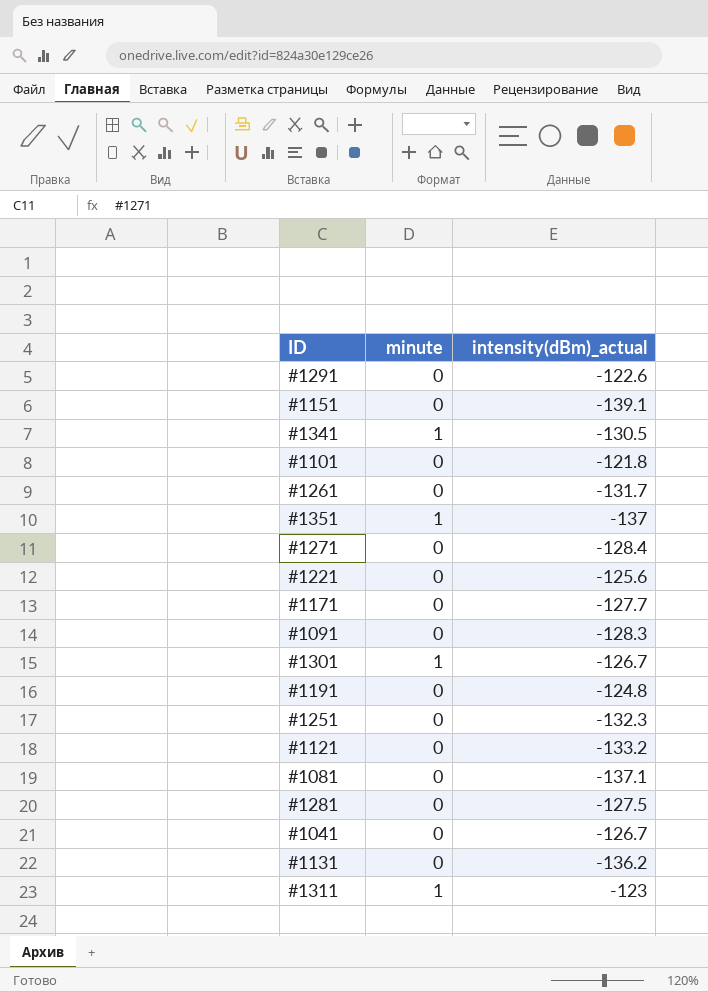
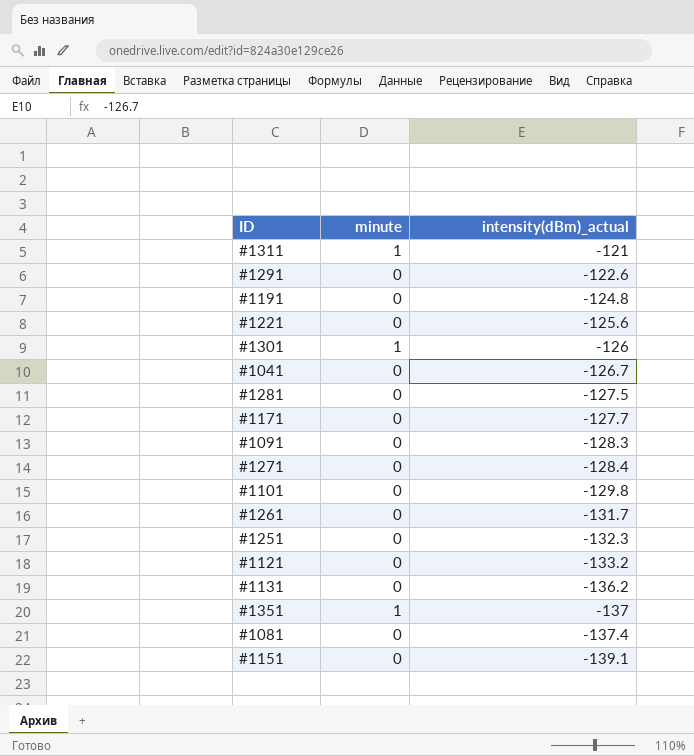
row order: none -> intensity(dBm)_actual descending
row #1341: 1 | -130.5 -> none
#1311 | intensity(dBm)_actual: -123 -> -121
#1301 | intensity(dBm)_actual: -126.7 -> -126
#1101 | intensity(dBm)_actual: -121.8 -> -129.8
#1081 | intensity(dBm)_actual: -137.1 -> -137.4

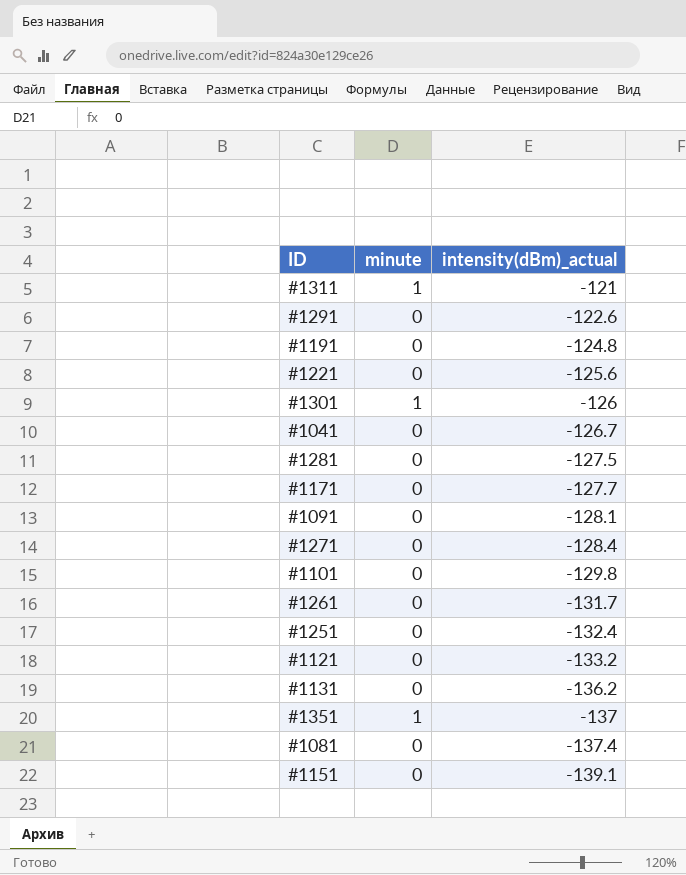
#1091 | intensity(dBm)_actual: -128.3 -> -128.1
#1251 | intensity(dBm)_actual: -132.3 -> -132.4

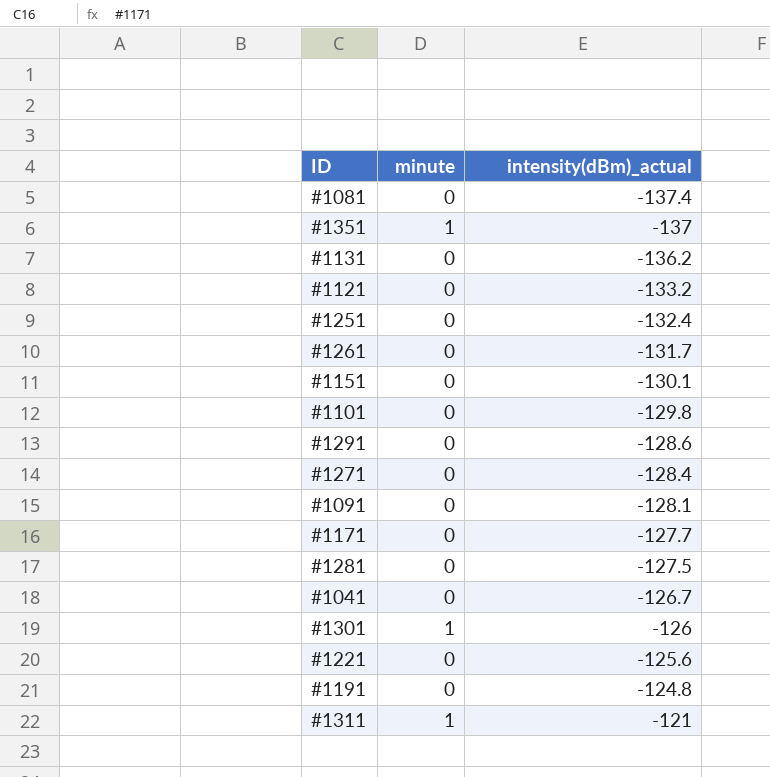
row order: intensity(dBm)_actual descending -> intensity(dBm)_actual ascending
#1151 | intensity(dBm)_actual: -139.1 -> -130.1
#1291 | intensity(dBm)_actual: -122.6 -> -128.6

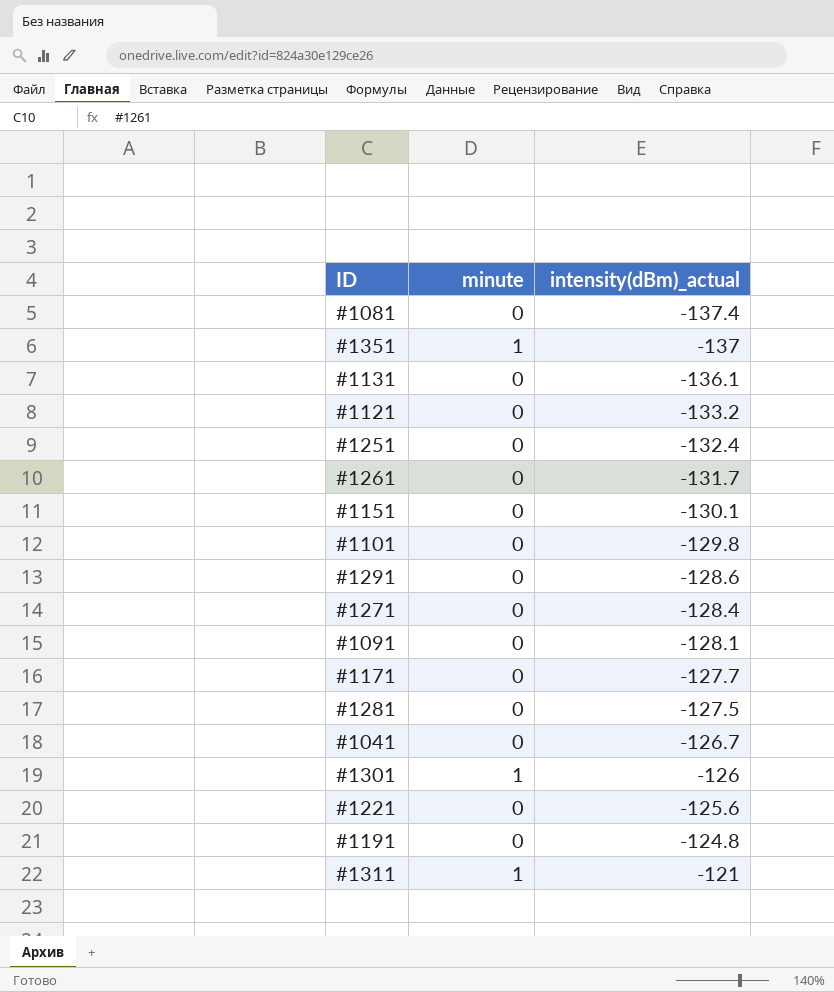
#1131 | intensity(dBm)_actual: -136.2 -> -136.1

